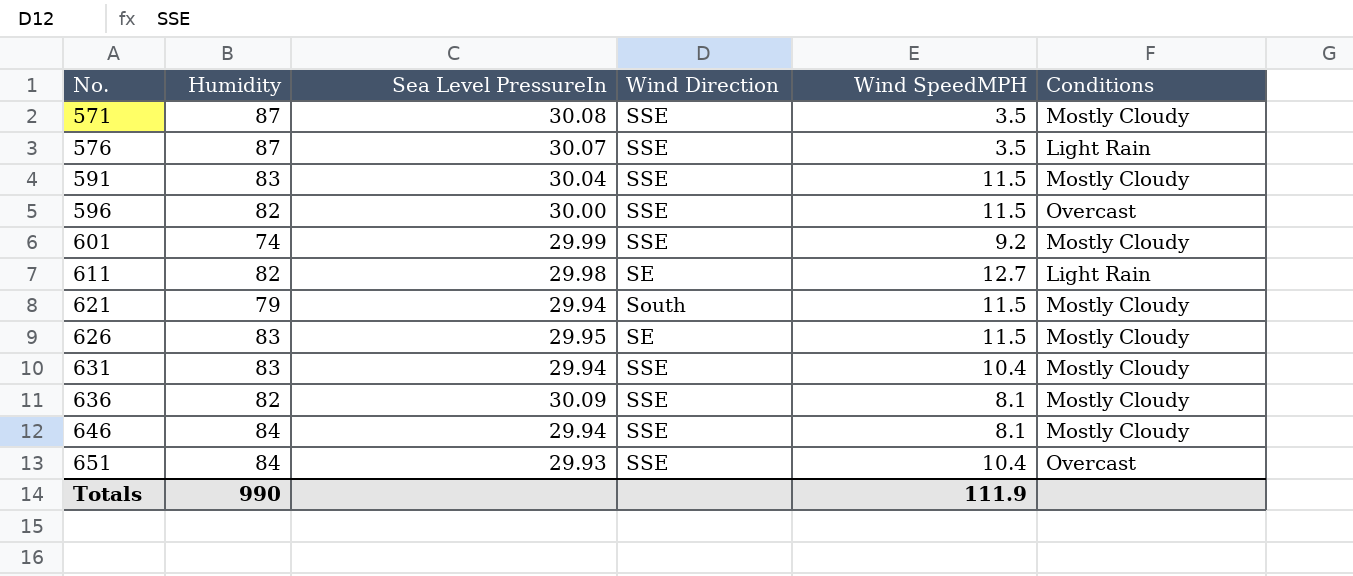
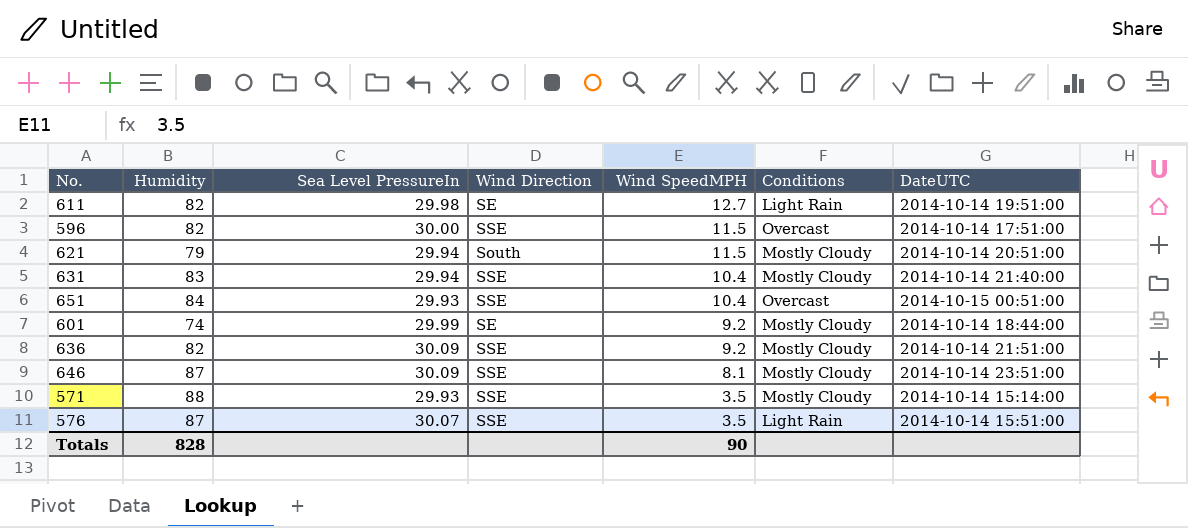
row order: No. ascending -> Wind SpeedMPH descending
column DateUTC | position: none -> 7
row 591: 83 | 30.04 | SSE | 11.5 | Mostly Cloudy -> none
row 626: 83 | 29.95 | SE | 11.5 | Mostly Cloudy -> none
601 | Wind Direction: SSE -> SE
636 | Wind SpeedMPH: 8.1 -> 9.2
646 | Humidity: 84 -> 87
646 | Sea Level PressureIn: 29.94 -> 30.09
571 | Humidity: 87 -> 88
571 | Sea Level PressureIn: 30.08 -> 29.93
Totals | Humidity: 990 -> 828
Totals | Wind SpeedMPH: 111.9 -> 90

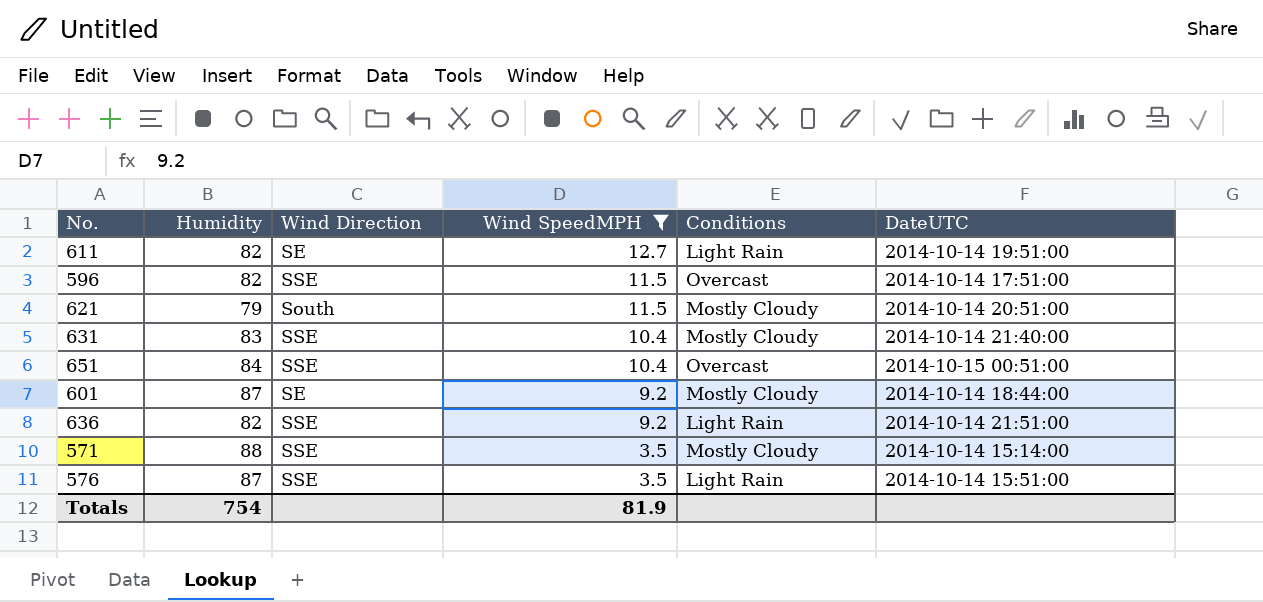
filter: none -> Wind SpeedMPH != 8.1
column Sea Level PressureIn | position: 3 -> none
601 | Humidity: 74 -> 87
636 | Conditions: Mostly Cloudy -> Light Rain
Totals | Humidity: 828 -> 754
Totals | Wind SpeedMPH: 90 -> 81.9

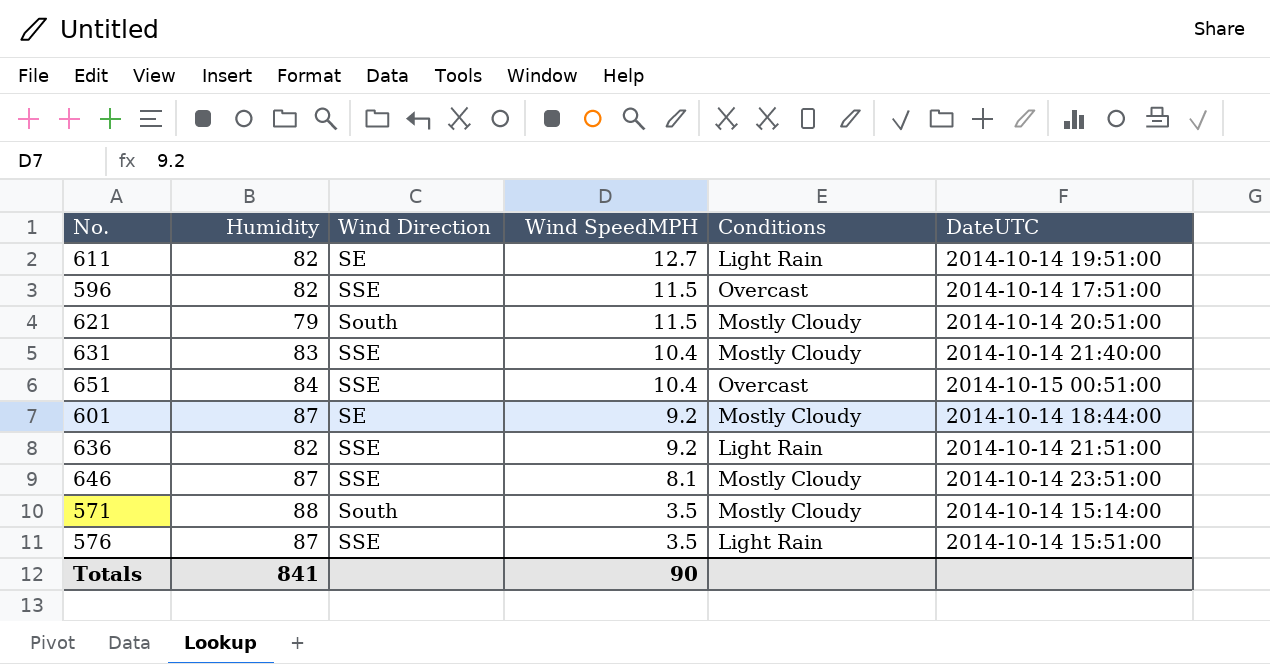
filter: Wind SpeedMPH != 8.1 -> none
571 | Wind Direction: SSE -> South
Totals | Humidity: 754 -> 841
Totals | Wind SpeedMPH: 81.9 -> 90

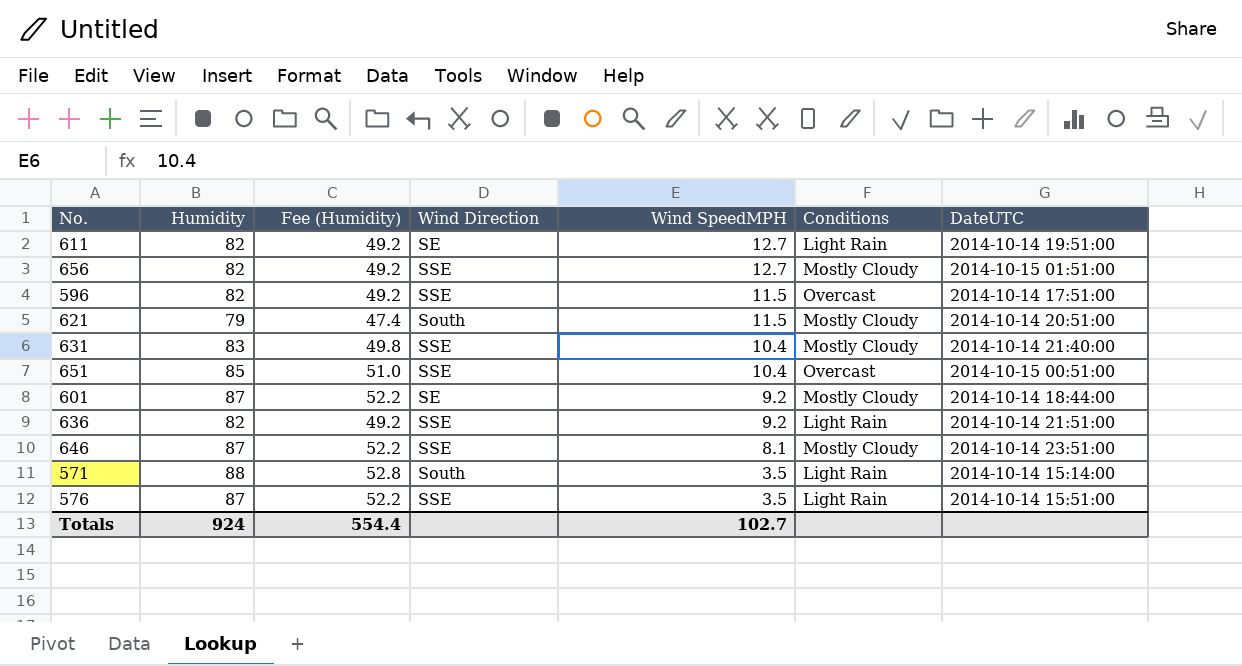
column Fee (Humidity) | formula: none -> [Humidity] * 0.6
row 656: none -> 82 | 49.2 | SSE | 12.7 | Mostly Cloudy | 2014-10-15 01:51:00
651 | Humidity: 84 -> 85
571 | Conditions: Mostly Cloudy -> Light Rain
Totals | Humidity: 841 -> 924
Totals | Wind SpeedMPH: 90 -> 102.7

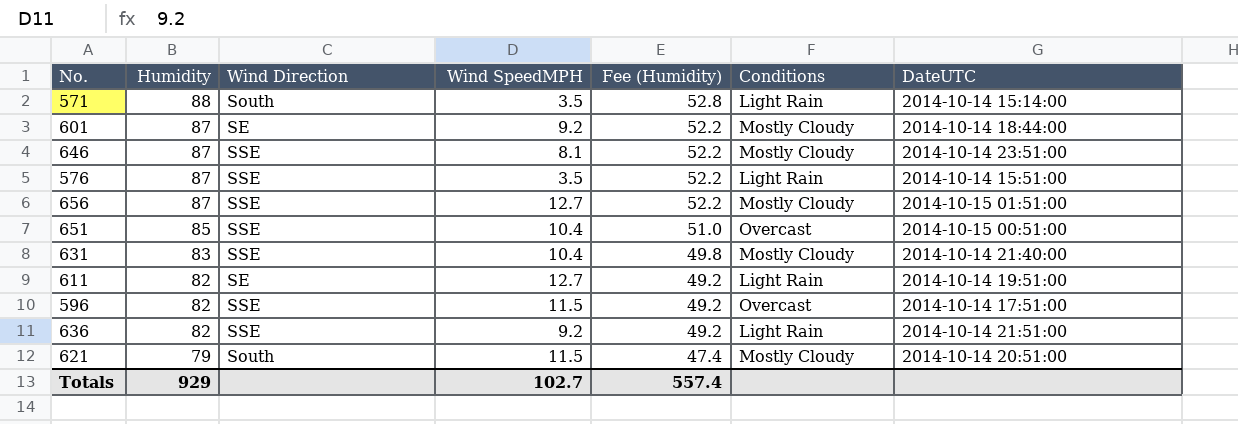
row order: Wind SpeedMPH descending -> Humidity descending
column Fee (Humidity) | position: 3 -> 5
656 | Humidity: 82 -> 87
656 | Fee (Humidity): 49.2 -> 52.2
Totals | Humidity: 924 -> 929
Totals | Fee (Humidity): 554.4 -> 557.4

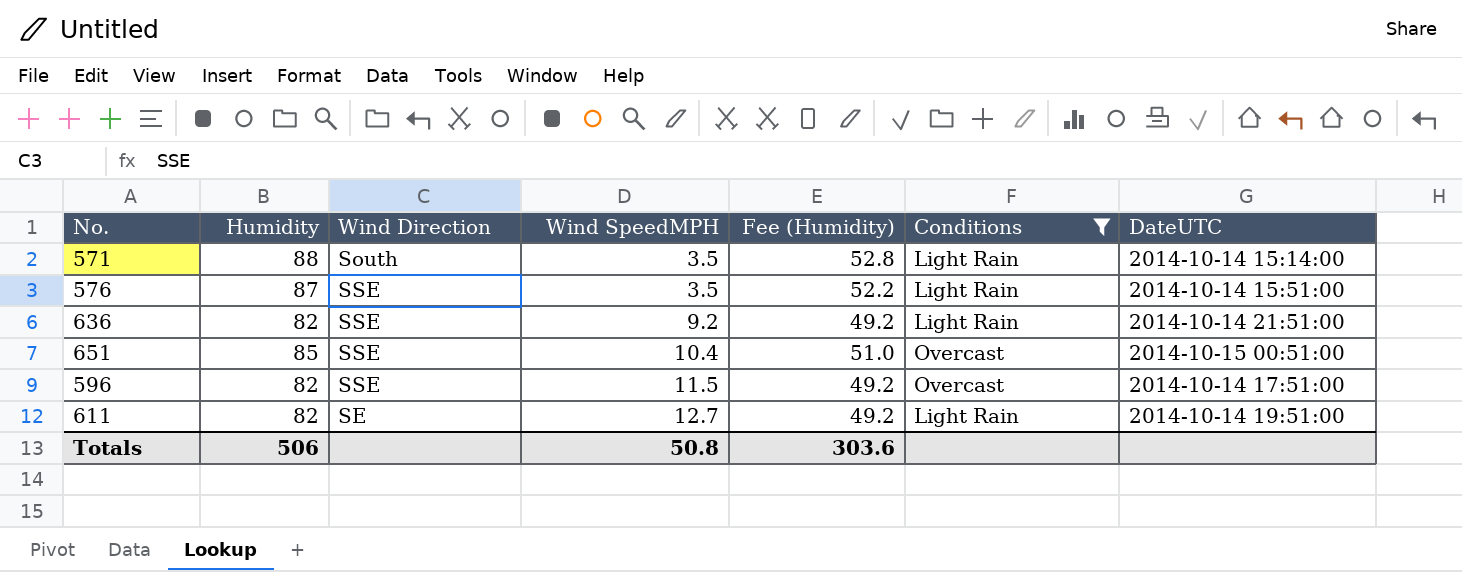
filter: none -> Conditions != Mostly Cloudy
row order: Humidity descending -> Wind SpeedMPH ascending
Totals | Humidity: 929 -> 506
Totals | Wind SpeedMPH: 102.7 -> 50.8
Totals | Fee (Humidity): 557.4 -> 303.6

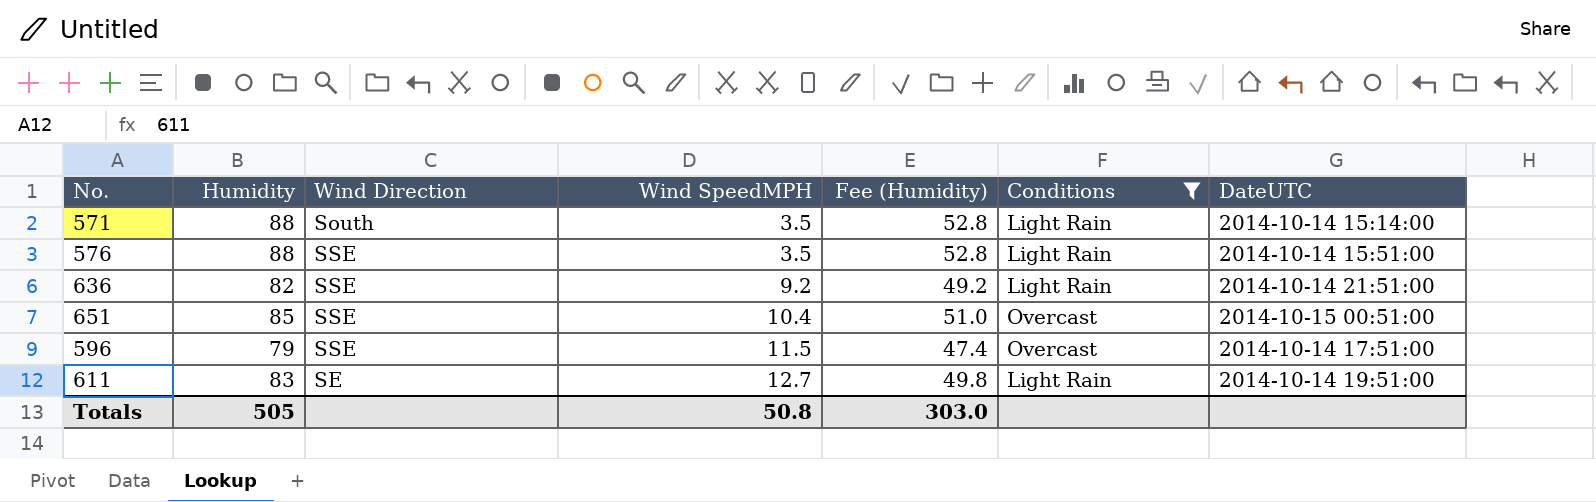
576 | Humidity: 87 -> 88
576 | Fee (Humidity): 52.2 -> 52.8
596 | Humidity: 82 -> 79
596 | Fee (Humidity): 49.2 -> 47.4
611 | Humidity: 82 -> 83
611 | Fee (Humidity): 49.2 -> 49.8
Totals | Humidity: 506 -> 505
Totals | Fee (Humidity): 303.6 -> 303.0

